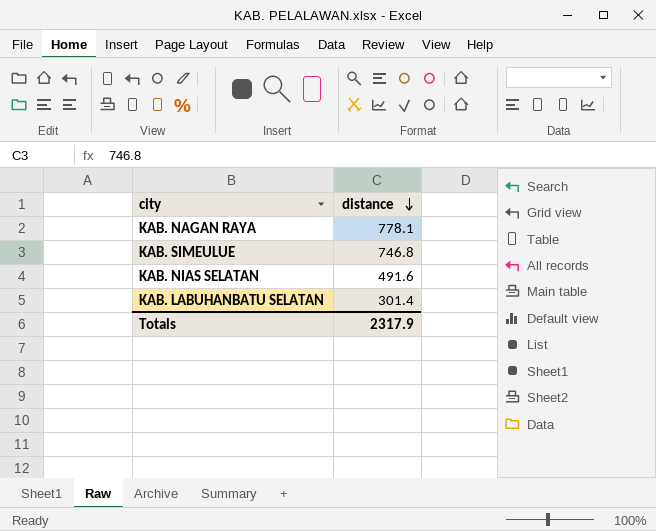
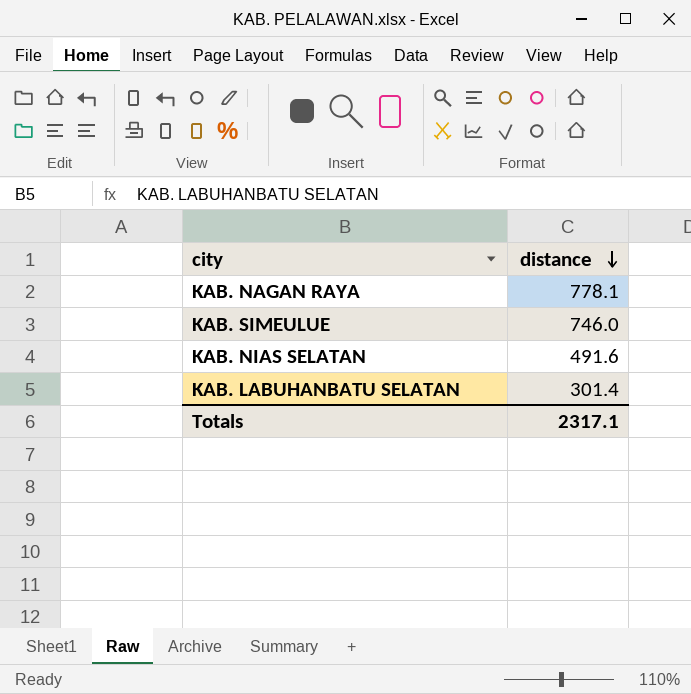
KAB. SIMEULUE | distance: 746.8 -> 746.0
Totals | distance: 2317.9 -> 2317.1

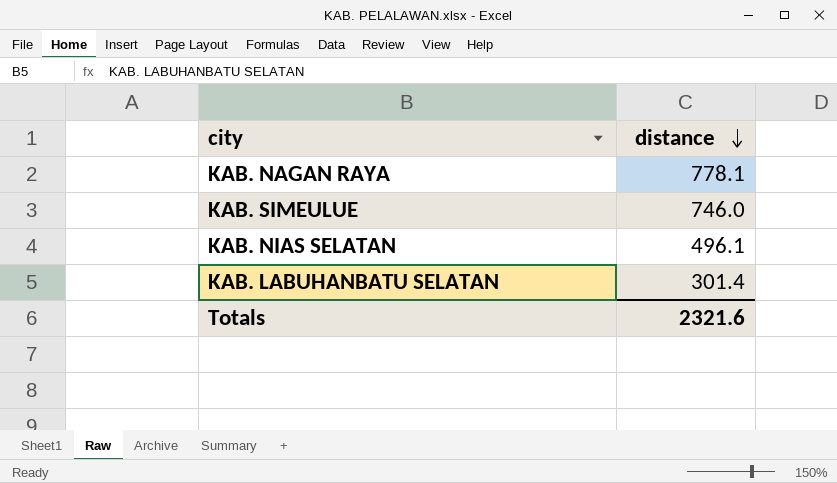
KAB. NIAS SELATAN | distance: 491.6 -> 496.1
Totals | distance: 2317.1 -> 2321.6

